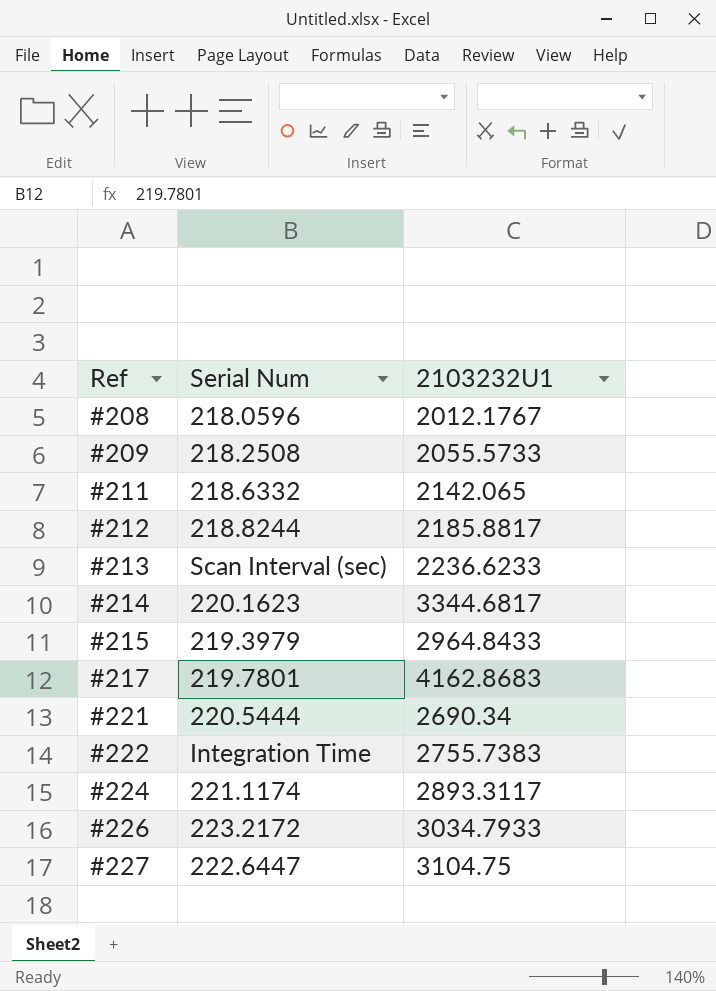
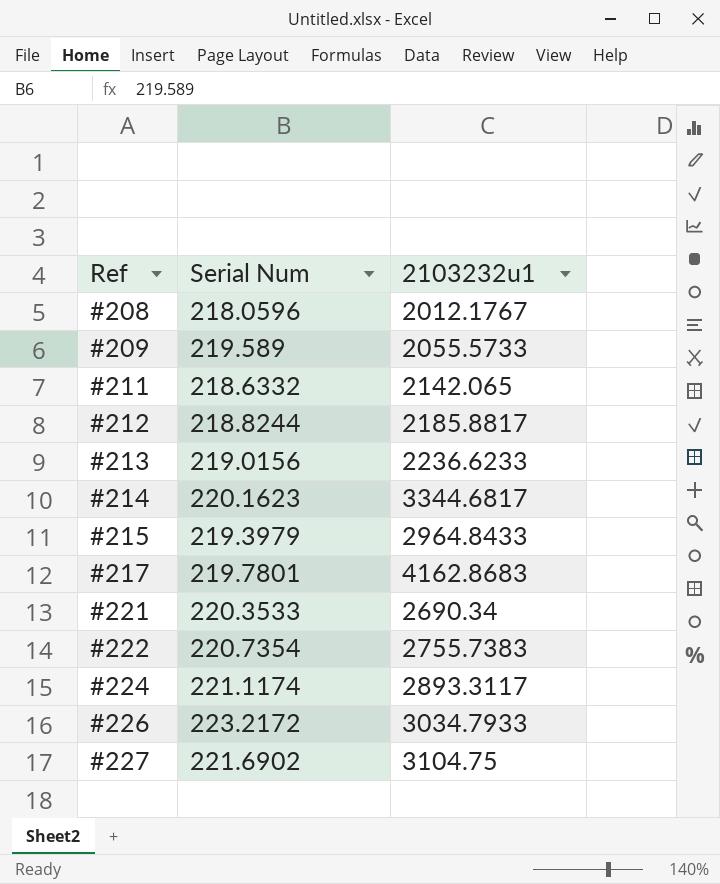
column name: 2103232U1 -> 2103232u1
#209 | Serial Num: 218.2508 -> 219.589
#213 | Serial Num: Scan Interval (sec) -> 219.0156
#221 | Serial Num: 220.5444 -> 220.3533
#222 | Serial Num: Integration Time -> 220.7354
#227 | Serial Num: 222.6447 -> 221.6902

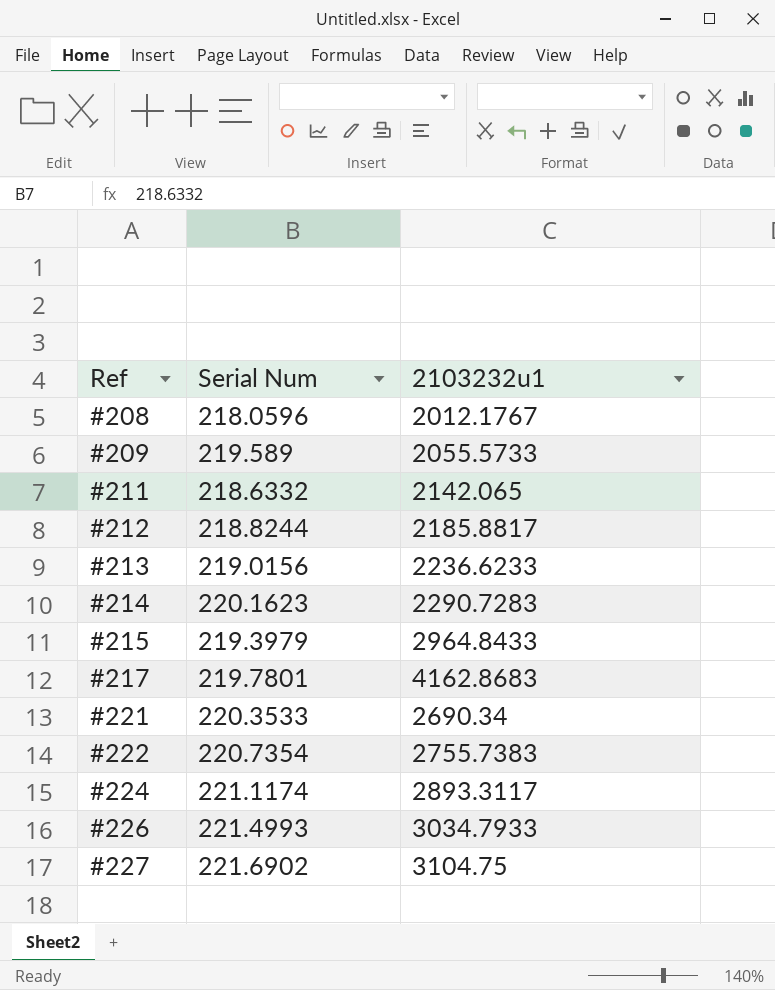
#214 | 2103232u1: 3344.6817 -> 2290.7283
#226 | Serial Num: 223.2172 -> 221.4993

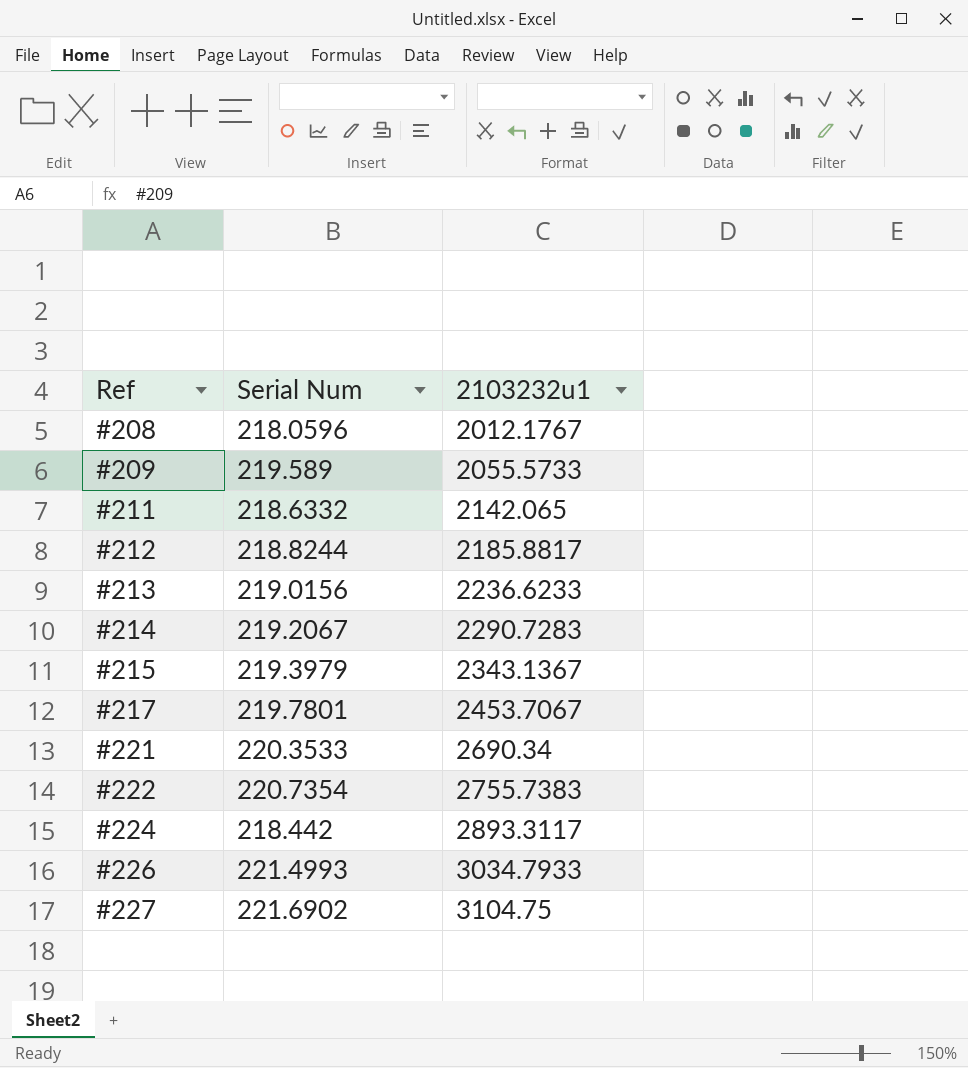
#214 | Serial Num: 220.1623 -> 219.2067
#215 | 2103232u1: 2964.8433 -> 2343.1367
#217 | 2103232u1: 4162.8683 -> 2453.7067
#224 | Serial Num: 221.1174 -> 218.442

